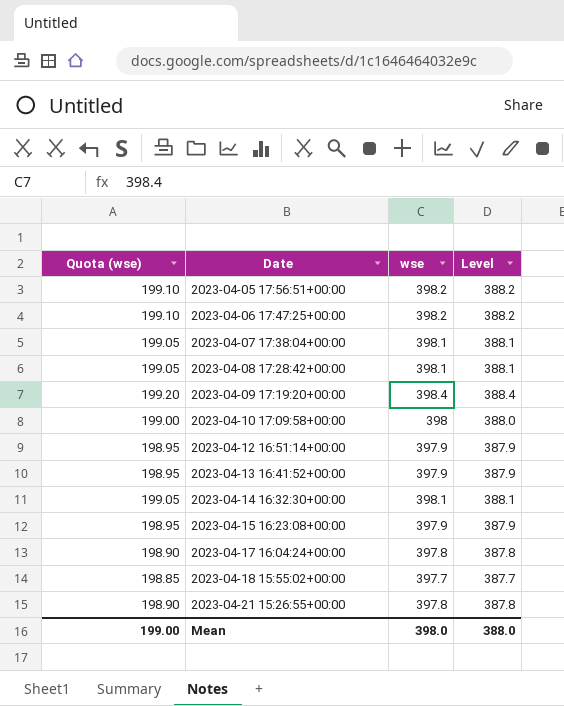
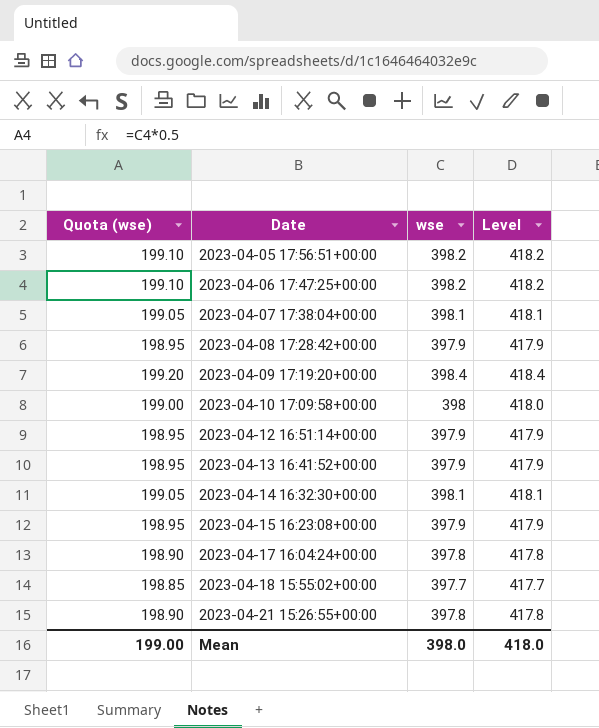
column Level | formula: [wse] - 10 -> [wse] + 20
2023-04-08 17:28:42+00:00 | Quota (wse): 199.05 -> 198.95
2023-04-08 17:28:42+00:00 | wse: 398.1 -> 397.9
Mean | Level: 388.0 -> 418.0

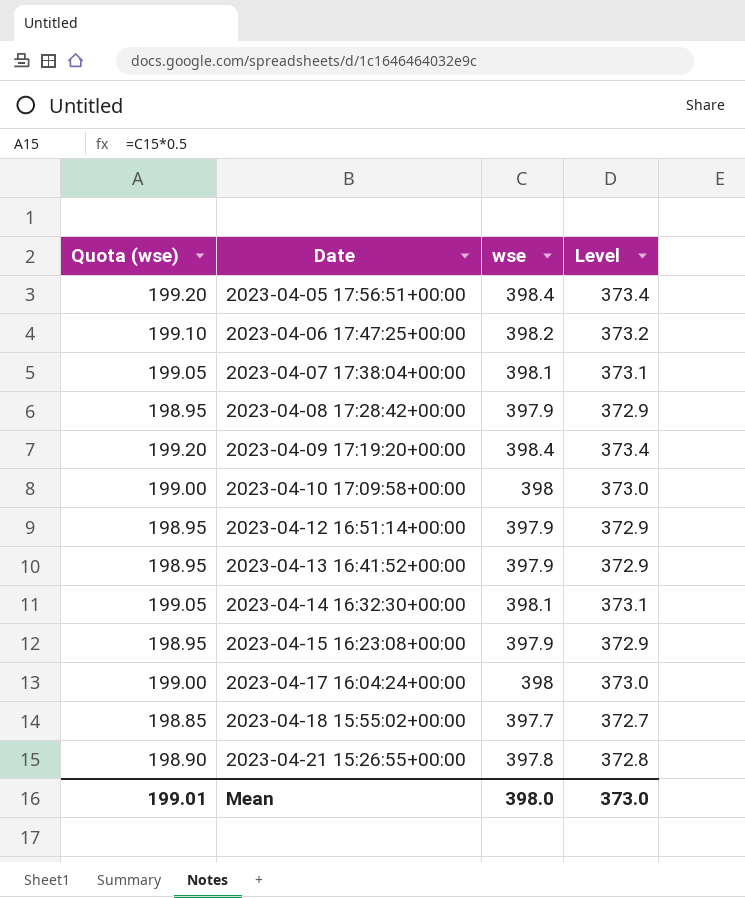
column Level | formula: [wse] + 20 -> [wse] - 25
2023-04-05 17:56:51+00:00 | Quota (wse): 199.10 -> 199.20
2023-04-05 17:56:51+00:00 | wse: 398.2 -> 398.4
2023-04-17 16:04:24+00:00 | Quota (wse): 198.90 -> 199.00
2023-04-17 16:04:24+00:00 | wse: 397.8 -> 398
Mean | Quota (wse): 199.00 -> 199.01
Mean | Level: 418.0 -> 373.0

